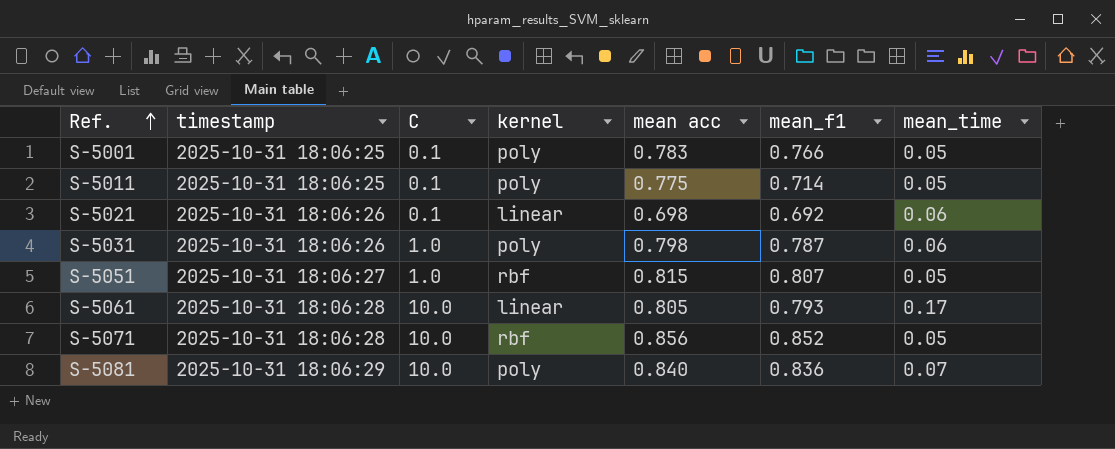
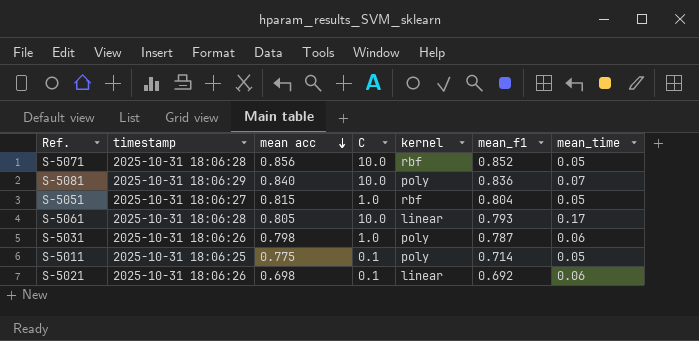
row order: Ref. ascending -> mean acc descending
column mean acc | position: 5 -> 3
row S-5001: 2025-10-31 18:06:25 | 0.1 | poly | 0.783 | 0.766 | 0.05 -> none
S-5051 | mean_f1: 0.807 -> 0.804

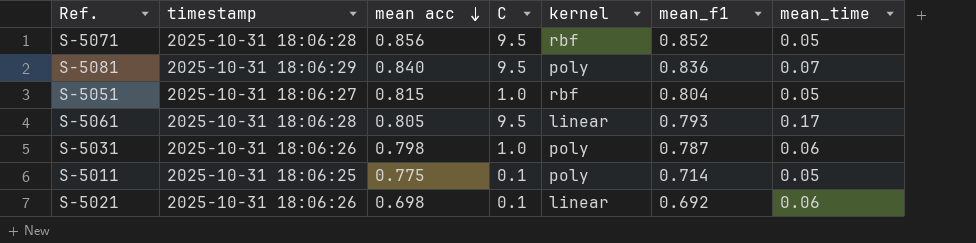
S-5071 | C: 10.0 -> 9.5
S-5081 | C: 10.0 -> 9.5
S-5061 | C: 10.0 -> 9.5

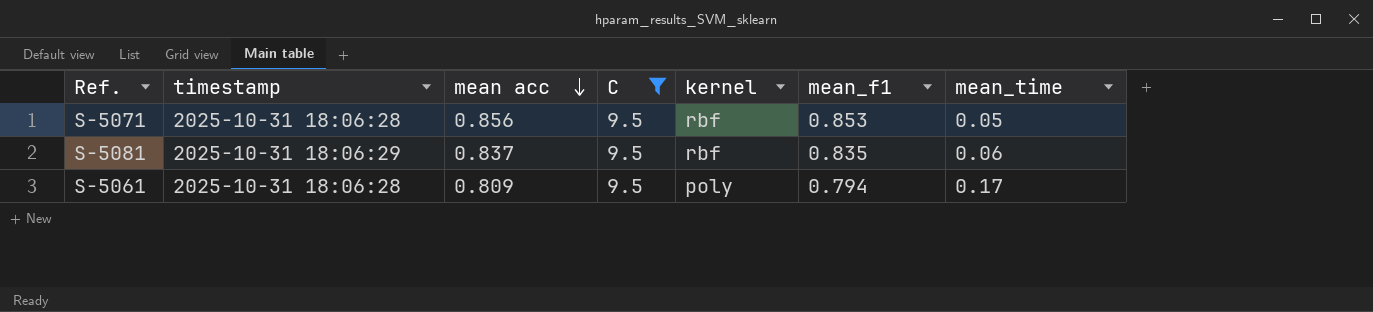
filter: none -> C = 9.5
S-5071 | mean_f1: 0.852 -> 0.853
S-5081 | mean acc: 0.840 -> 0.837
S-5081 | kernel: poly -> rbf
S-5081 | mean_f1: 0.836 -> 0.835
S-5081 | mean_time: 0.07 -> 0.06
S-5061 | mean acc: 0.805 -> 0.809
S-5061 | kernel: linear -> poly
S-5061 | mean_f1: 0.793 -> 0.794

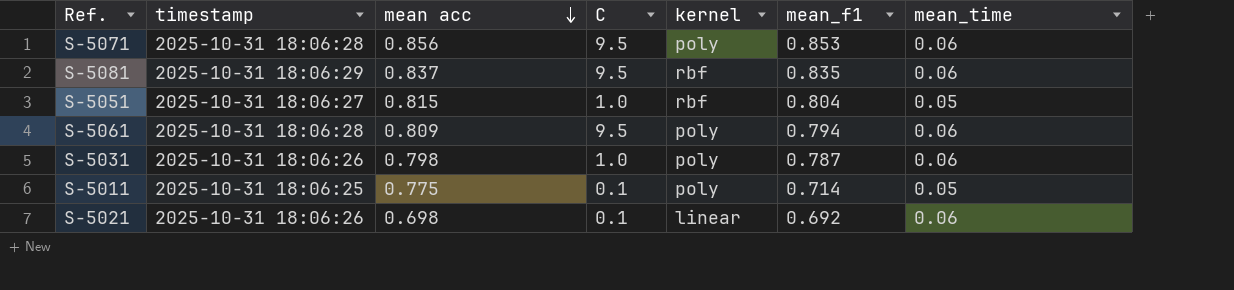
filter: C = 9.5 -> none
S-5071 | kernel: rbf -> poly
S-5071 | mean_time: 0.05 -> 0.06
S-5061 | mean_time: 0.17 -> 0.06

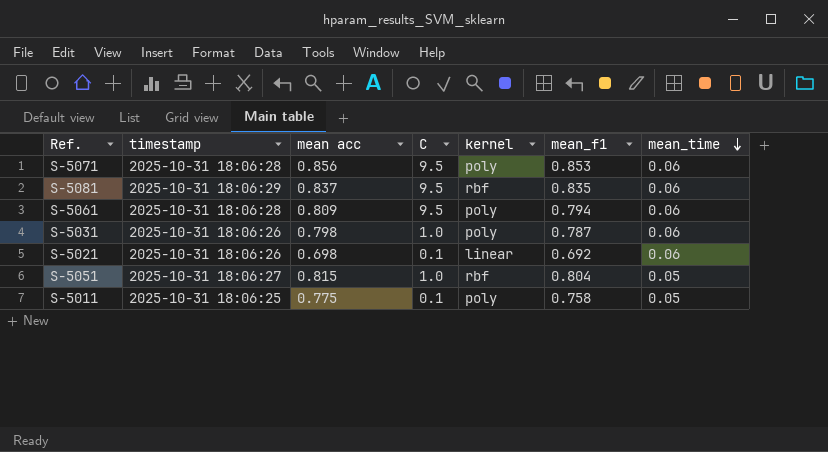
row order: mean acc descending -> mean_time descending
S-5011 | mean_f1: 0.714 -> 0.758

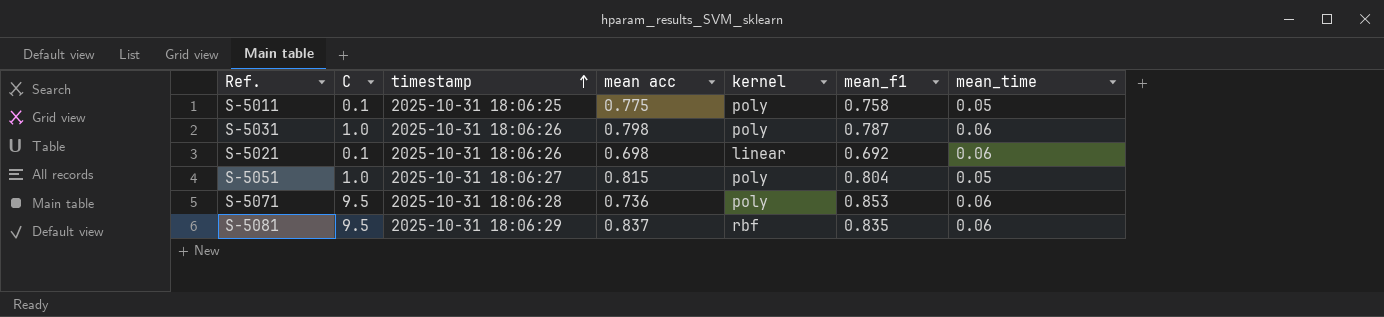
row order: mean_time descending -> timestamp ascending
column C | position: 4 -> 2
row S-5061: 2025-10-31 18:06:28 | 0.809 | 9.5 | poly | 0.794 | 0.06 -> none
S-5051 | kernel: rbf -> poly
S-5071 | mean acc: 0.856 -> 0.736

